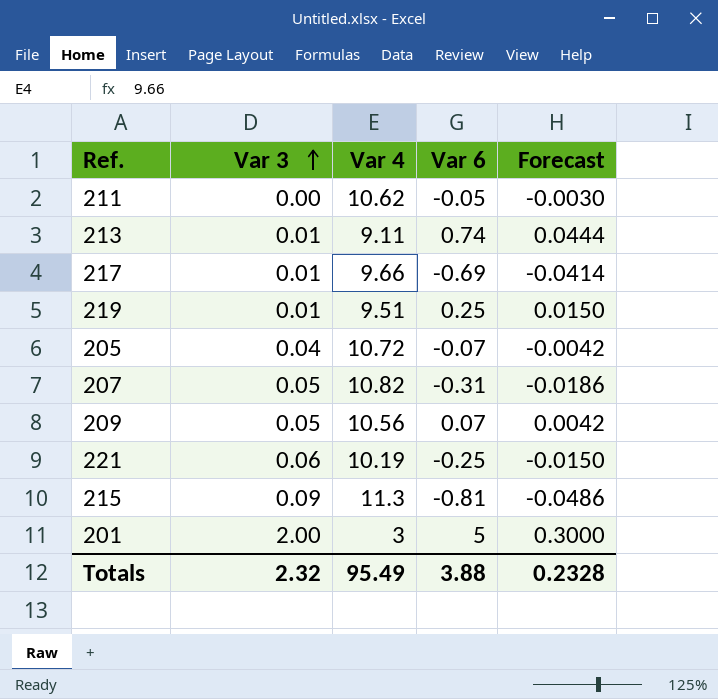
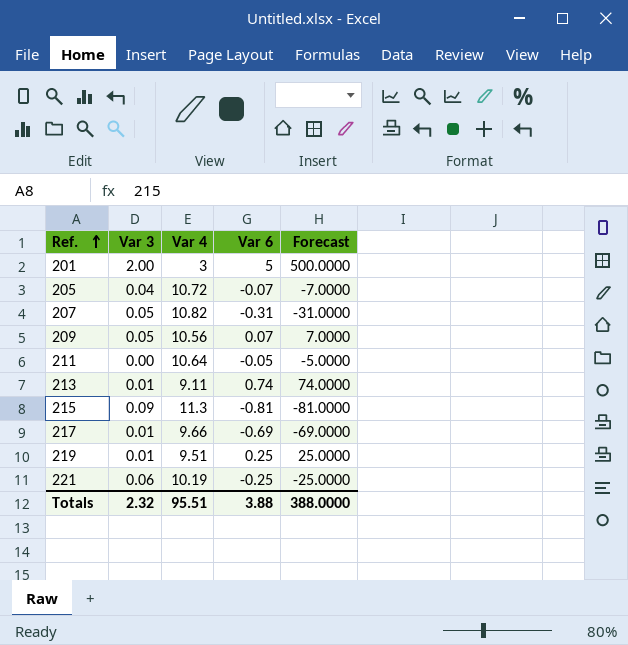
row order: Var 3 ascending -> Ref. ascending
column Forecast | formula: [Var 6] * 0.06 -> [Var 6] * 100
211 | Var 4: 10.62 -> 10.64
Totals | Var 4: 95.49 -> 95.51
Totals | Forecast: 0.2328 -> 388.0000

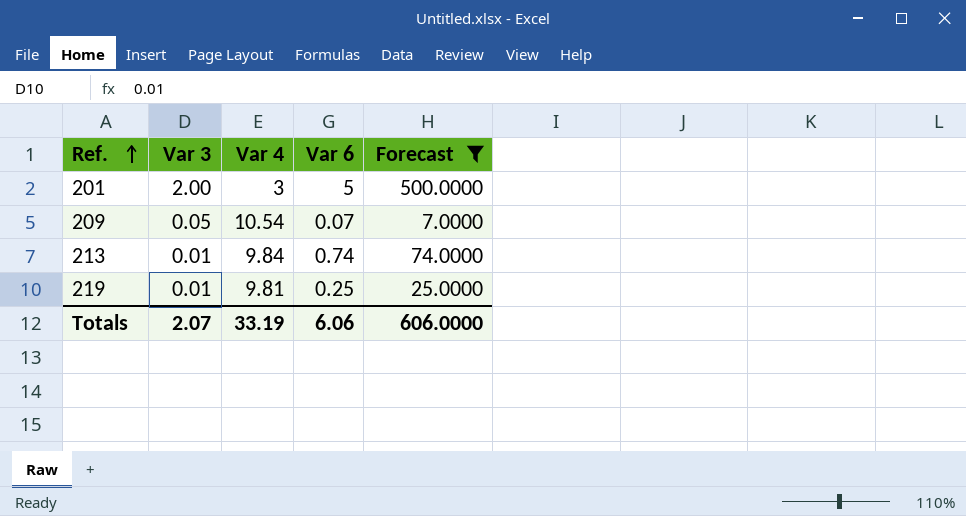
filter: none -> Forecast >= 7.0000
209 | Var 4: 10.56 -> 10.54
213 | Var 4: 9.11 -> 9.84
219 | Var 4: 9.51 -> 9.81
Totals | Var 3: 2.32 -> 2.07
Totals | Var 4: 95.51 -> 33.19
Totals | Var 6: 3.88 -> 6.06
Totals | Forecast: 388.0000 -> 606.0000

